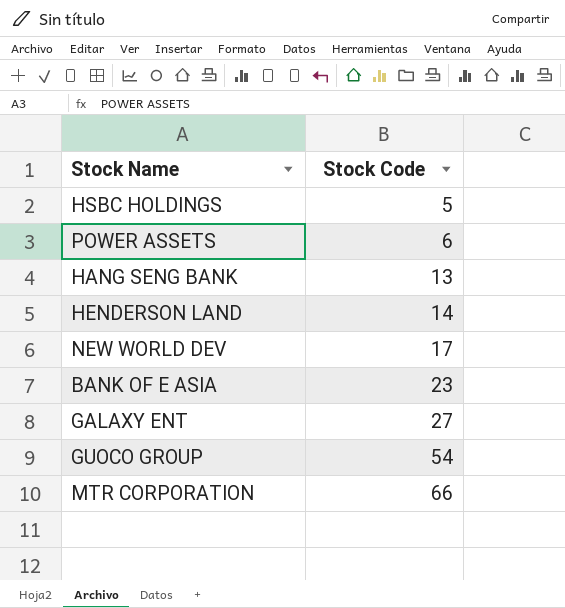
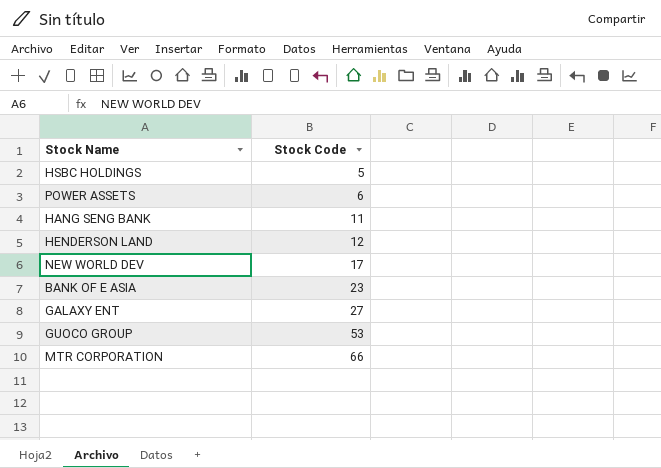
HANG SENG BANK | Stock Code: 13 -> 11
HENDERSON LAND | Stock Code: 14 -> 12
GUOCO GROUP | Stock Code: 54 -> 53

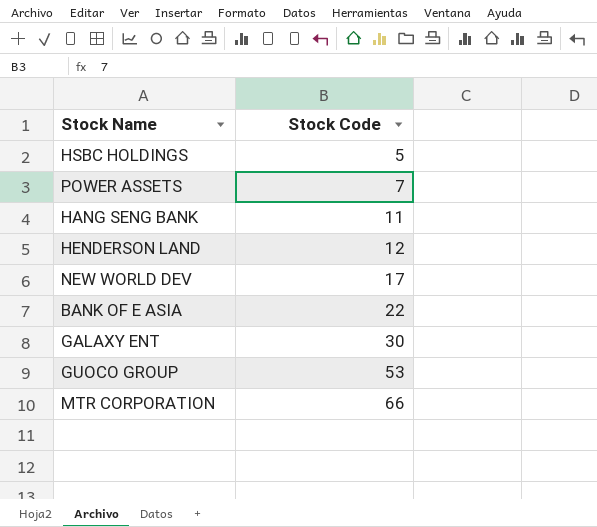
POWER ASSETS | Stock Code: 6 -> 7
BANK OF E ASIA | Stock Code: 23 -> 22
GALAXY ENT | Stock Code: 27 -> 30

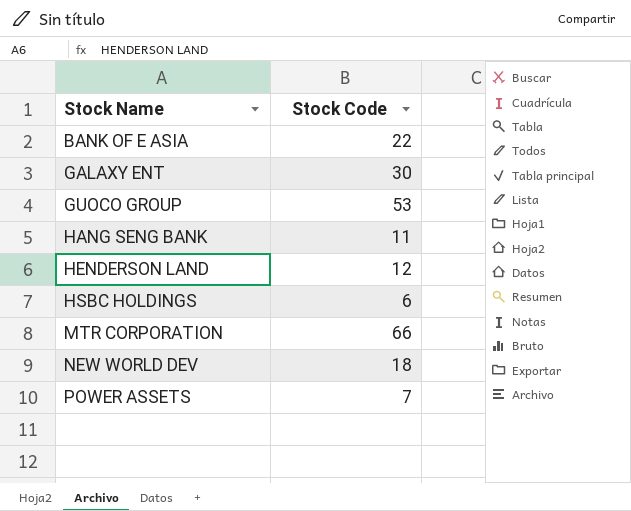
row order: Stock Code ascending -> Stock Name ascending
HSBC HOLDINGS | Stock Code: 5 -> 6
NEW WORLD DEV | Stock Code: 17 -> 18

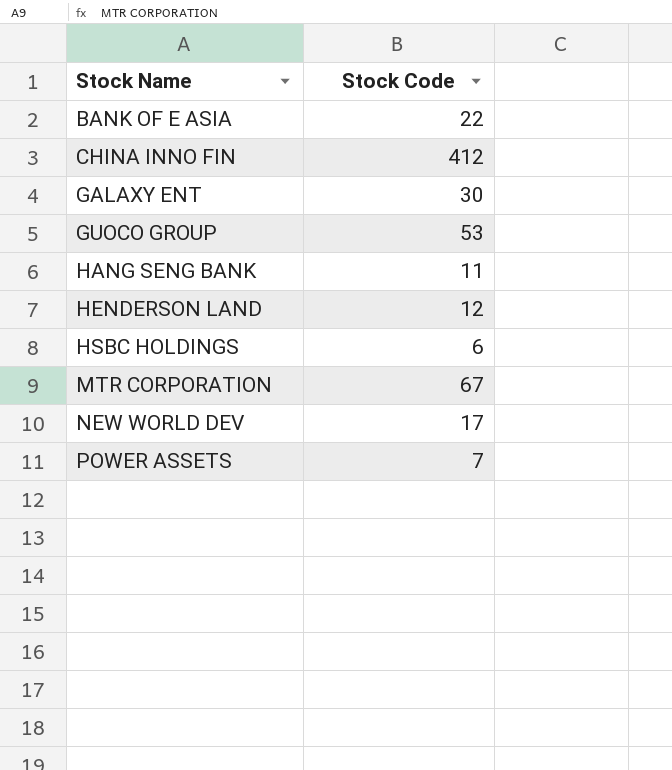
row CHINA INNO FIN: none -> 412
MTR CORPORATION | Stock Code: 66 -> 67
NEW WORLD DEV | Stock Code: 18 -> 17

